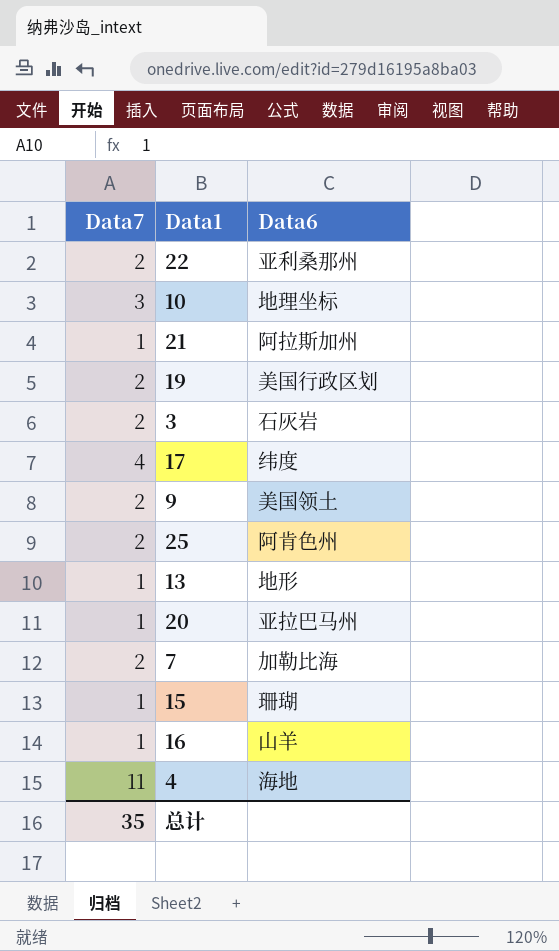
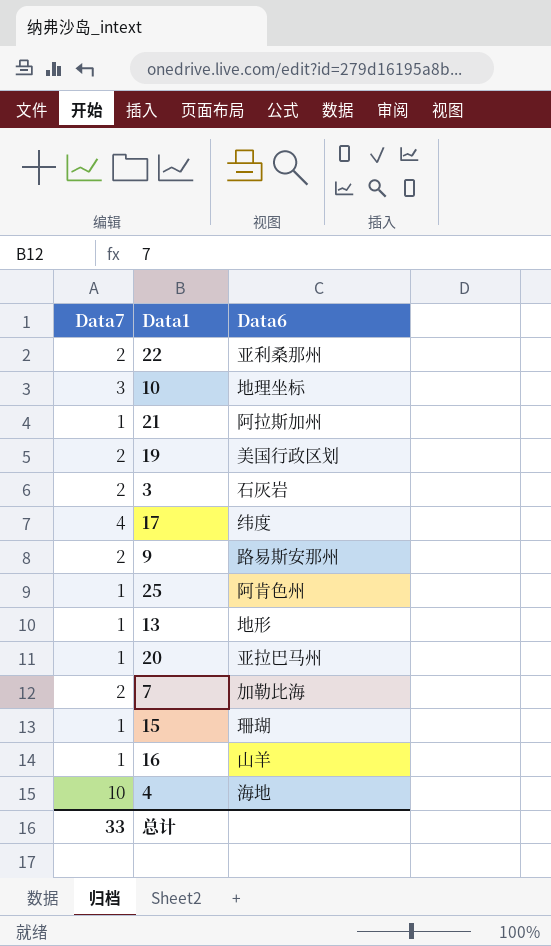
9 | Data6: 美国领土 -> 路易斯安那州
25 | Data7: 2 -> 1
4 | Data7: 11 -> 10
总计 | Data7: 35 -> 33

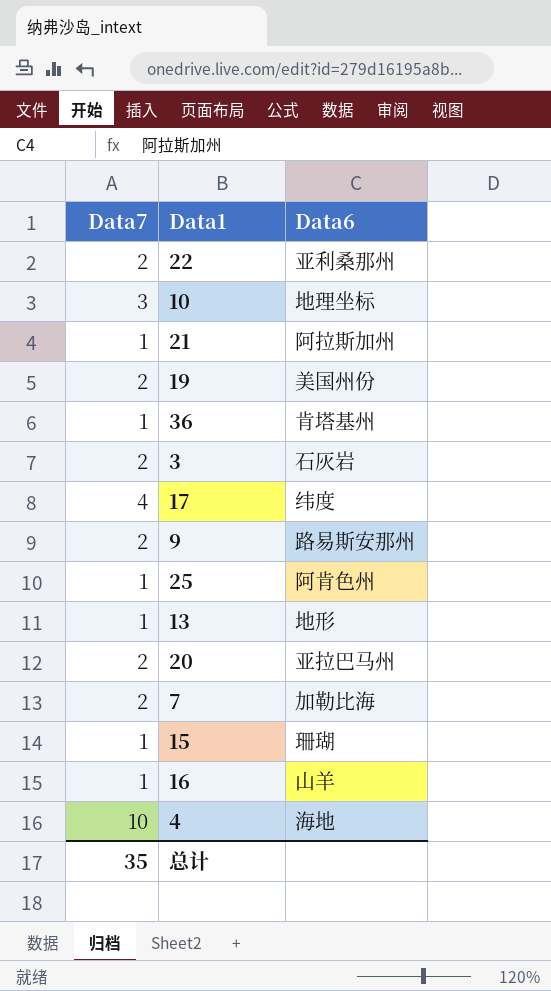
19 | Data6: 美国行政区划 -> 美国州份
row 36: none -> 1 | 肯塔基州
20 | Data7: 1 -> 2
总计 | Data7: 33 -> 35

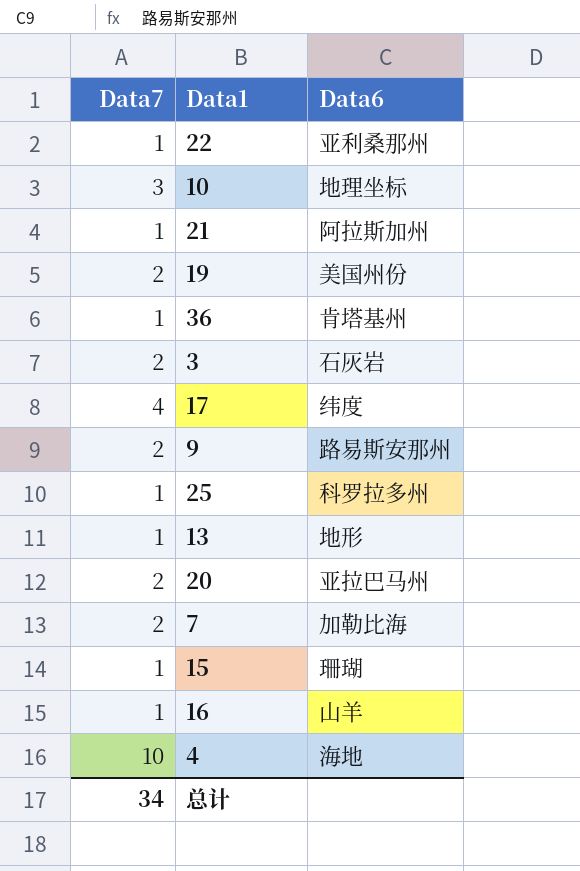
22 | Data7: 2 -> 1
25 | Data6: 阿肯色州 -> 科罗拉多州
总计 | Data7: 35 -> 34

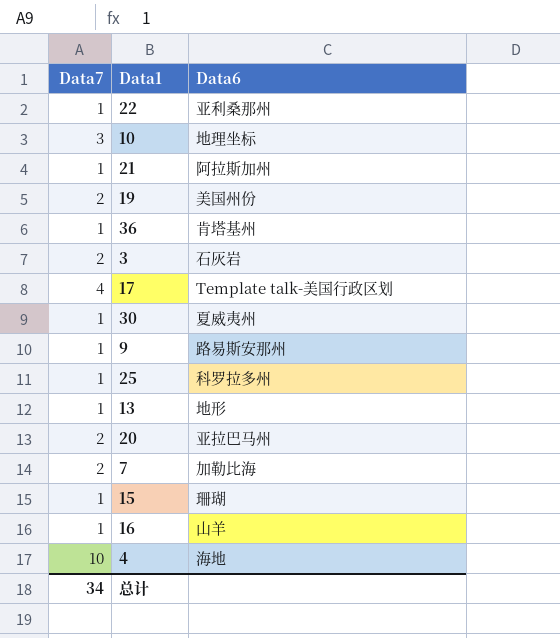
17 | Data6: 纬度 -> Template talk-美国行政区划
row 30: none -> 1 | 夏威夷州
9 | Data7: 2 -> 1

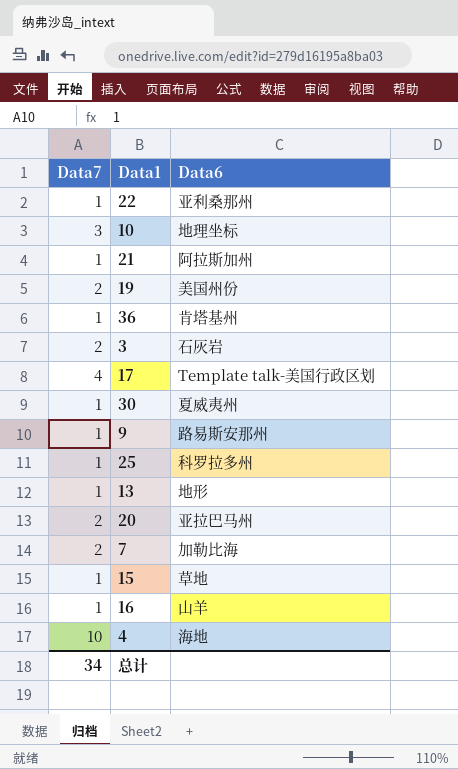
15 | Data6: 珊瑚 -> 草地

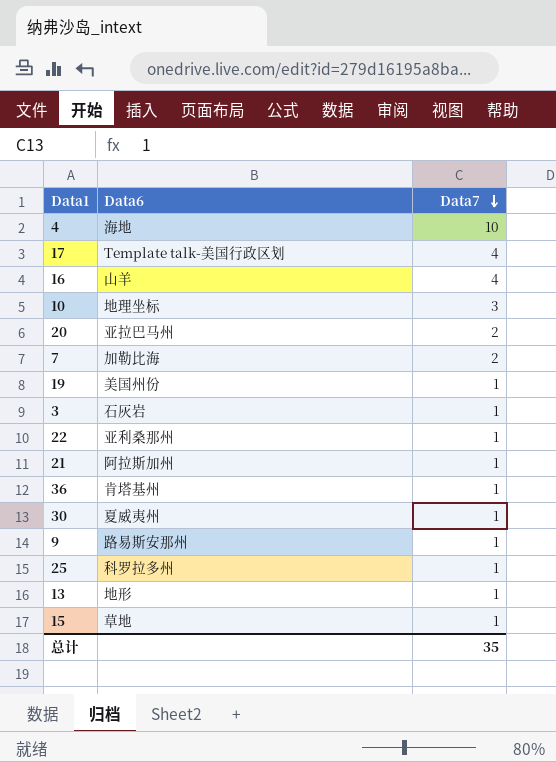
row order: none -> Data7 descending
column Data7 | position: 1 -> 3
16 | Data7: 1 -> 4
19 | Data7: 2 -> 1
3 | Data7: 2 -> 1
总计 | Data7: 34 -> 35

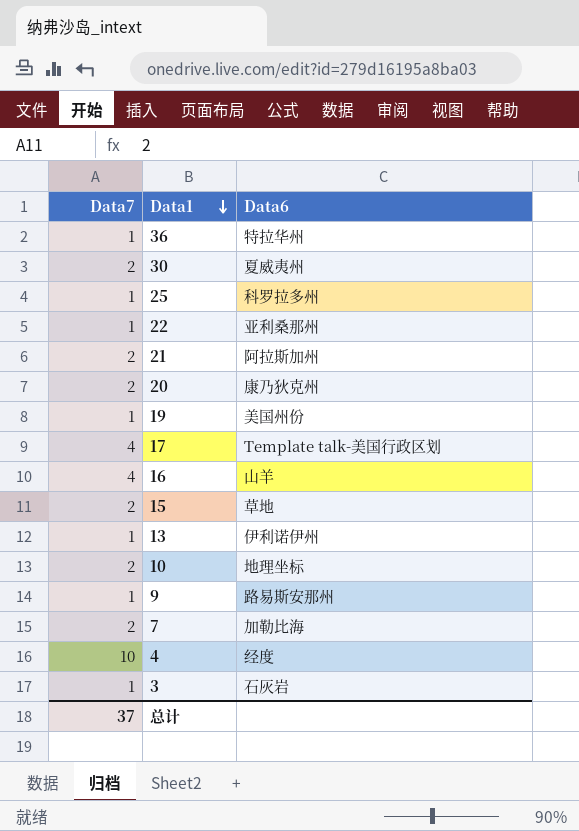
row order: Data7 descending -> Data1 descending
column Data7 | position: 3 -> 1
36 | Data6: 肯塔基州 -> 特拉华州
30 | Data7: 1 -> 2
21 | Data7: 1 -> 2
20 | Data6: 亚拉巴马州 -> 康乃狄克州
15 | Data7: 1 -> 2
13 | Data6: 地形 -> 伊利诺伊州
10 | Data7: 3 -> 2
4 | Data6: 海地 -> 经度
总计 | Data7: 35 -> 37

